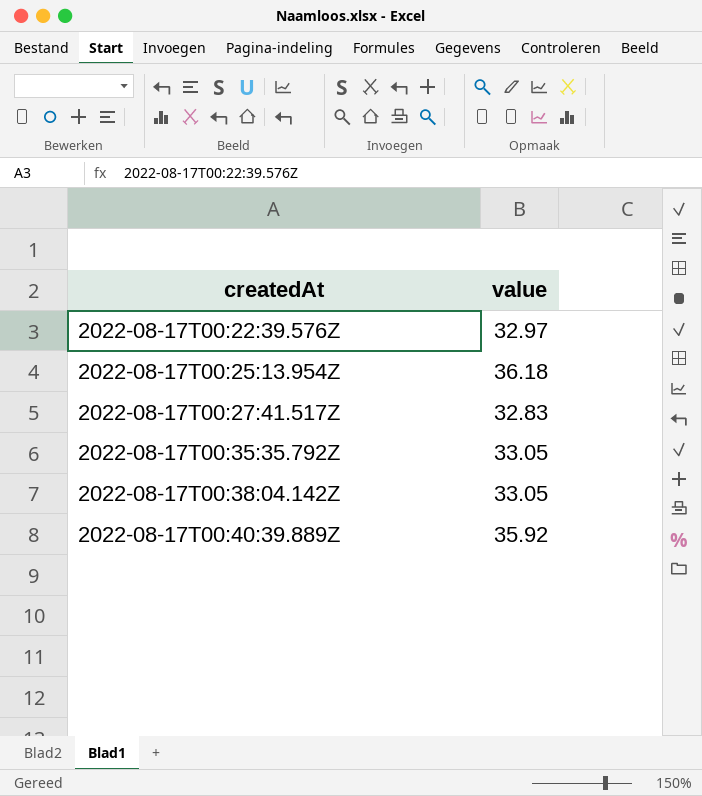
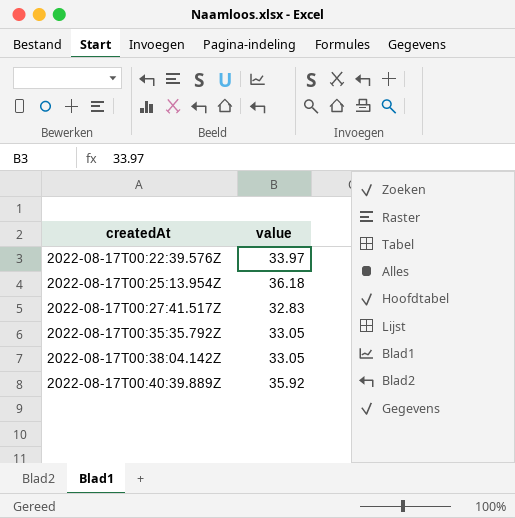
2022-08-17T00:22:39.576Z | value: 32.97 -> 33.97

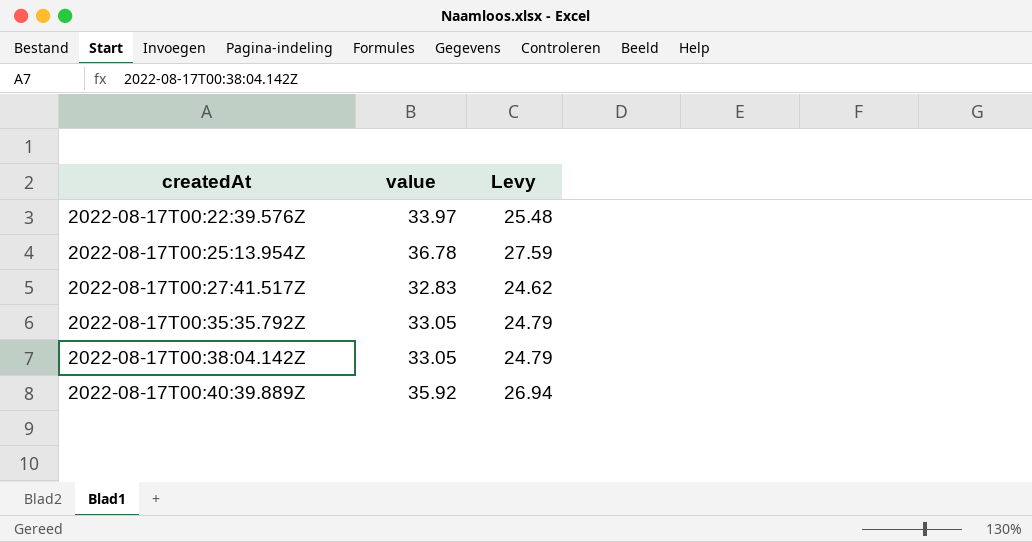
column Levy | formula: none -> [value] * 0.75
2022-08-17T00:25:13.954Z | value: 36.18 -> 36.78

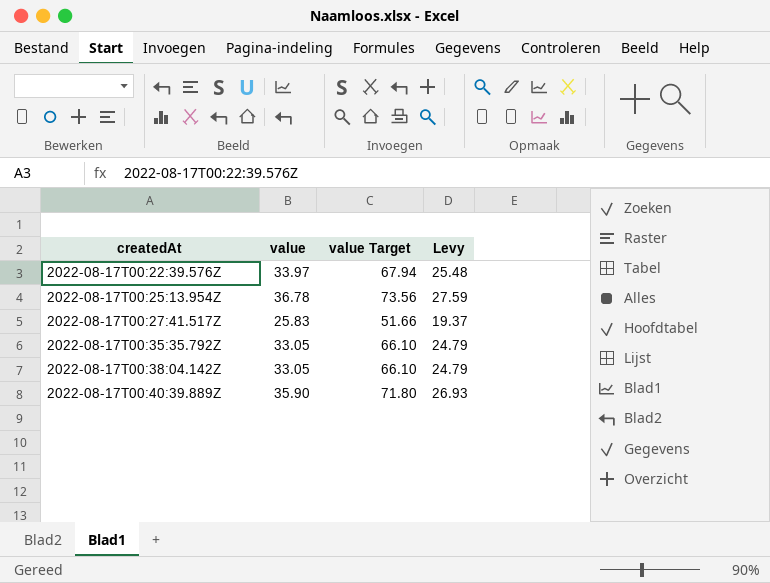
column value Target | formula: none -> [value] * 2
2022-08-17T00:27:41.517Z | value: 32.83 -> 25.83
2022-08-17T00:27:41.517Z | Levy: 24.62 -> 19.37
2022-08-17T00:40:39.889Z | value: 35.92 -> 35.90
2022-08-17T00:40:39.889Z | Levy: 26.94 -> 26.93

